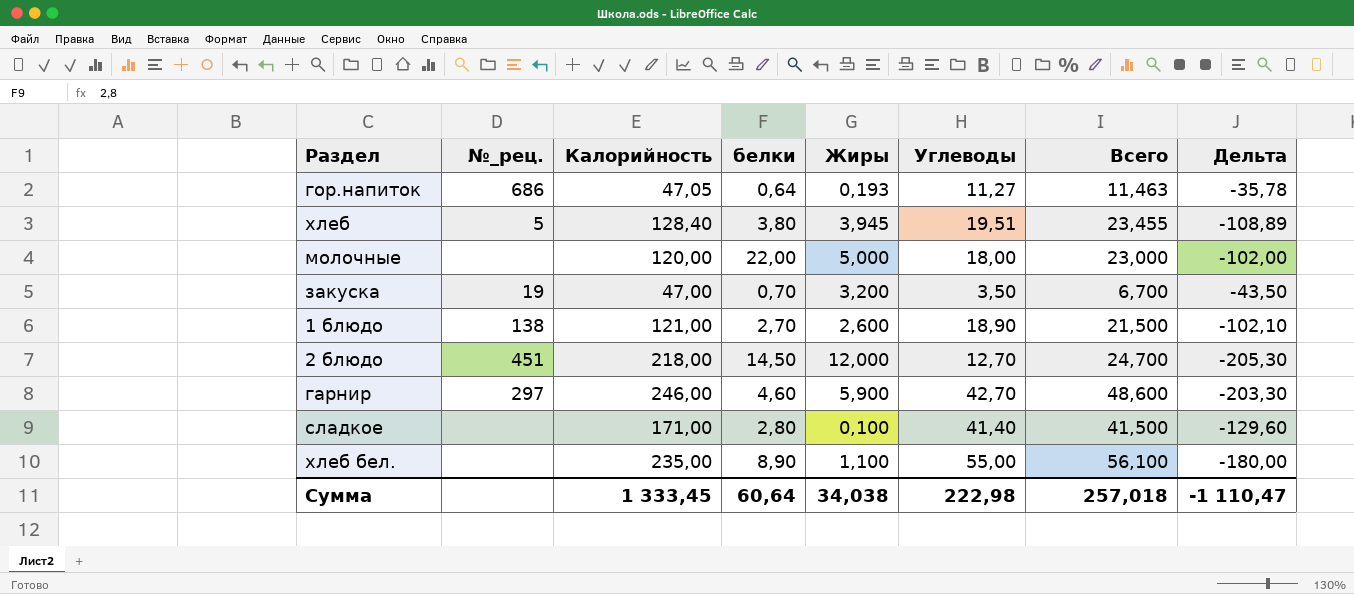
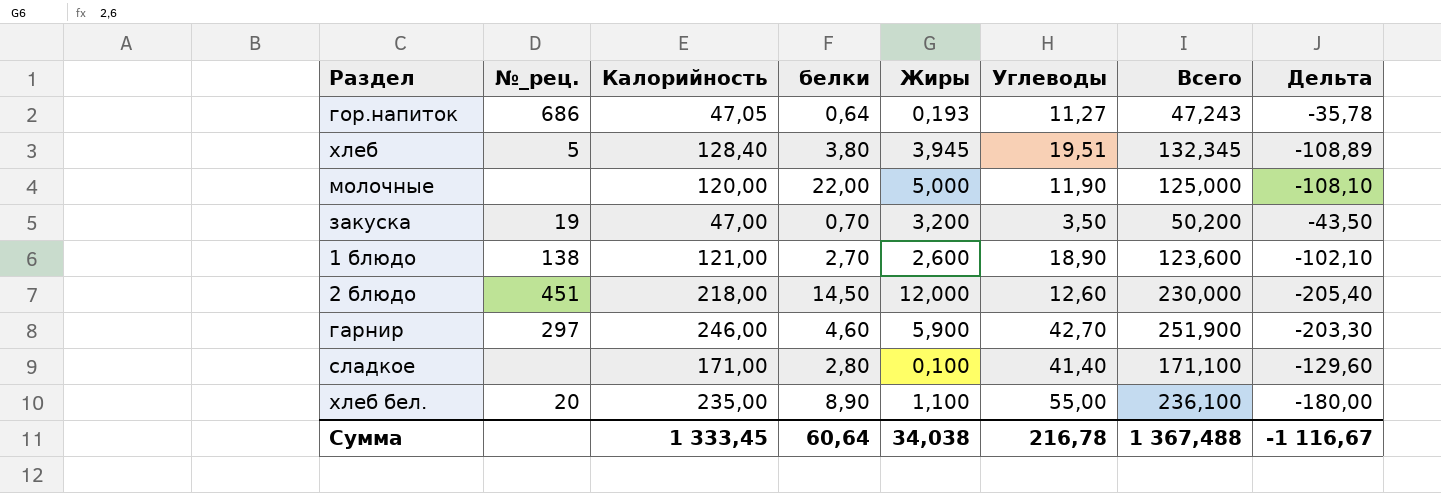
column Всего | formula: [Жиры] + [Углеводы] -> [Калорийность] + [Жиры]
молочные | Углеводы: 18,00 -> 11,90
молочные | Дельта: -102,00 -> -108,10
2 блюдо | Углеводы: 12,70 -> 12,60
2 блюдо | Дельта: -205,30 -> -205,40
хлеб бел. | №_рец.: none -> 20
Сумма | Углеводы: 222,98 -> 216,78
Сумма | Всего: 257,018 -> 1 367,488
Сумма | Дельта: -1 110,47 -> -1 116,67

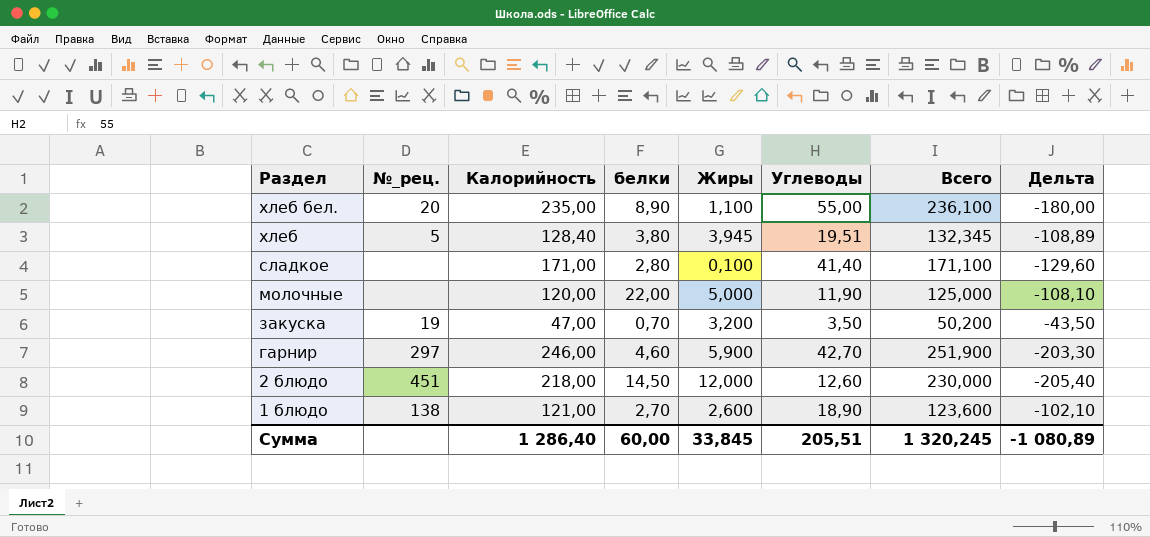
row order: none -> Раздел descending
row гор.напиток: 686 | 47,05 | 0,64 | 0,193 | 11,27 | 47,243 | -35,78 -> none
Сумма | Калорийность: 1 333,45 -> 1 286,40
Сумма | белки: 60,64 -> 60,00
Сумма | Жиры: 34,038 -> 33,845
Сумма | Углеводы: 216,78 -> 205,51
Сумма | Всего: 1 367,488 -> 1 320,245
Сумма | Дельта: -1 116,67 -> -1 080,89

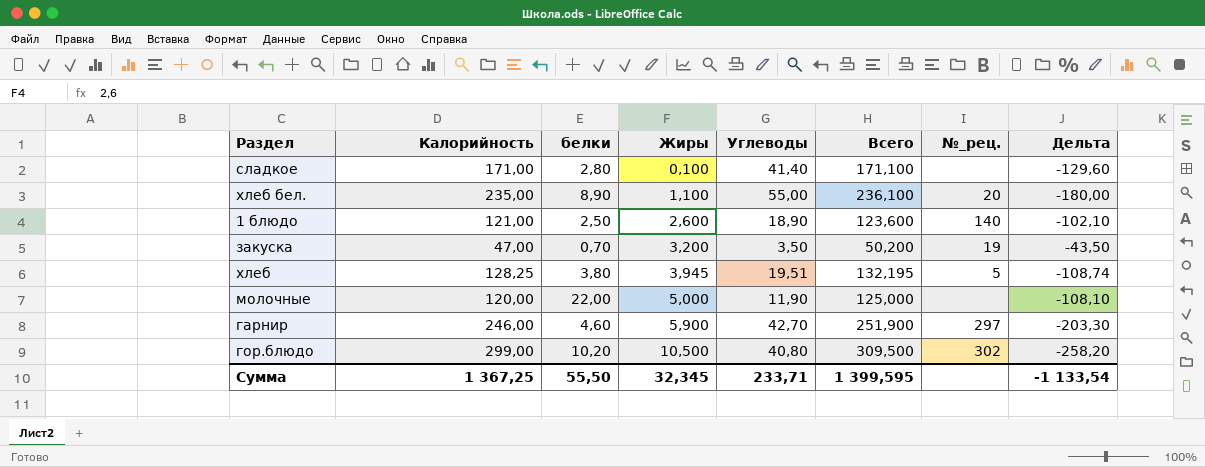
row order: Раздел descending -> Жиры ascending
column №_рец. | position: 2 -> 7
row 2 блюдо: 451 | 218,00 | 14,50 | 12,000 | 12,60 | 230,000 | -205,40 -> none
1 блюдо | белки: 2,70 -> 2,50
1 блюдо | №_рец.: 138 -> 140
хлеб | Калорийность: 128,40 -> 128,25
хлеб | Всего: 132,345 -> 132,195
хлеб | Дельта: -108,89 -> -108,74
row гор.блюдо: none -> 299,00 | 10,20 | 10,500 | 40,80 | 309,500 | 302 | -258,20
Сумма | Калорийность: 1 286,40 -> 1 367,25
Сумма | белки: 60,00 -> 55,50
Сумма | Жиры: 33,845 -> 32,345
Сумма | Углеводы: 205,51 -> 233,71
Сумма | Всего: 1 320,245 -> 1 399,595
Сумма | Дельта: -1 080,89 -> -1 133,54

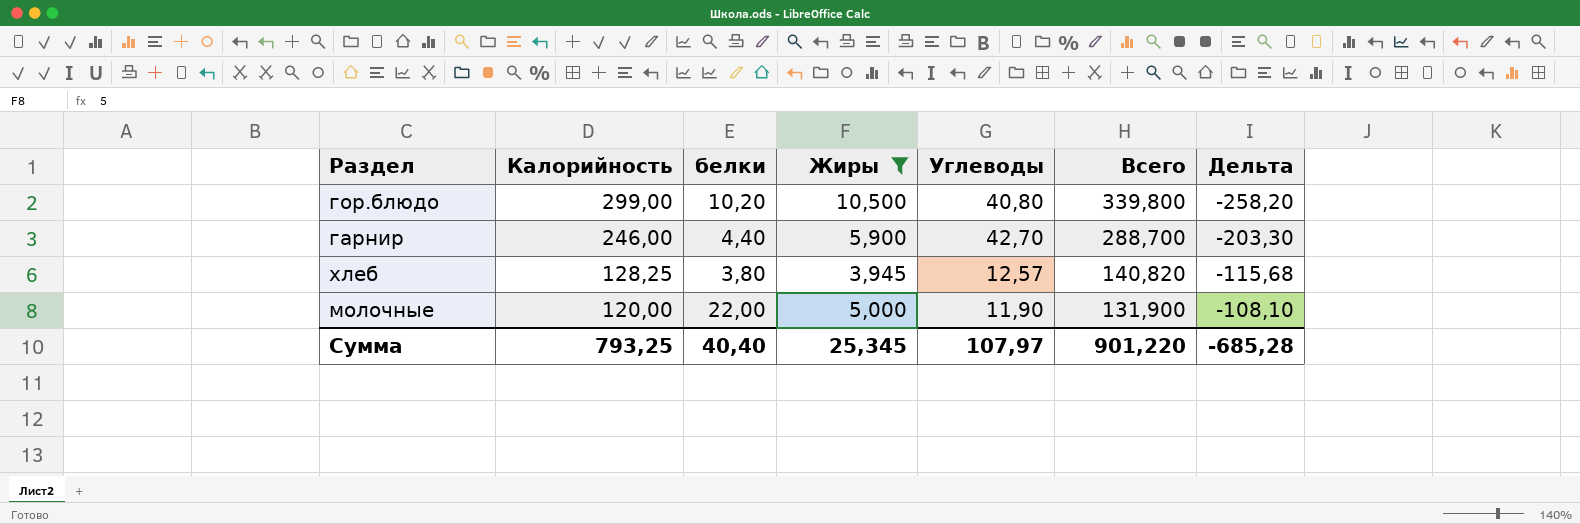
filter: none -> Жиры >= 3,945
row order: Жиры ascending -> Калорийность descending
column №_рец. | position: 7 -> none
column Всего | formula: [Калорийность] + [Жиры] -> [Калорийность] + [Углеводы]
гарнир | белки: 4,60 -> 4,40
хлеб | Углеводы: 19,51 -> 12,57
хлеб | Дельта: -108,74 -> -115,68
Сумма | Калорийность: 1 367,25 -> 793,25
Сумма | белки: 55,50 -> 40,40
Сумма | Жиры: 32,345 -> 25,345
Сумма | Углеводы: 233,71 -> 107,97
Сумма | Всего: 1 399,595 -> 901,220
Сумма | Дельта: -1 133,54 -> -685,28

